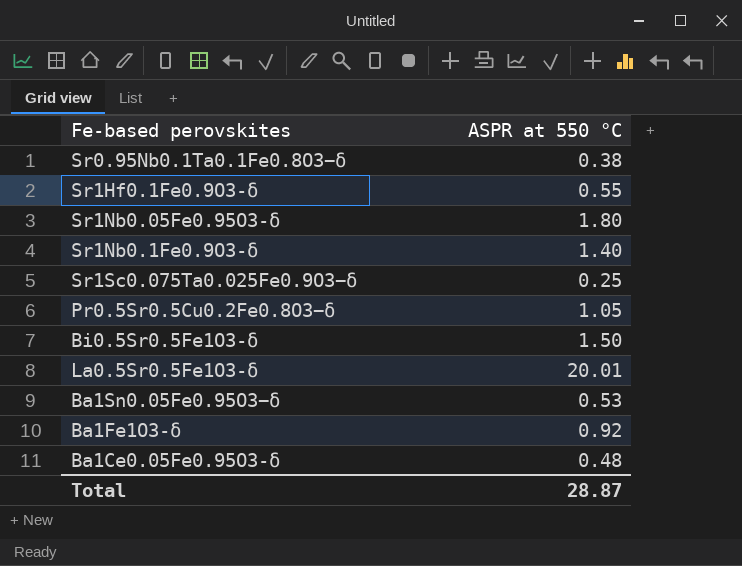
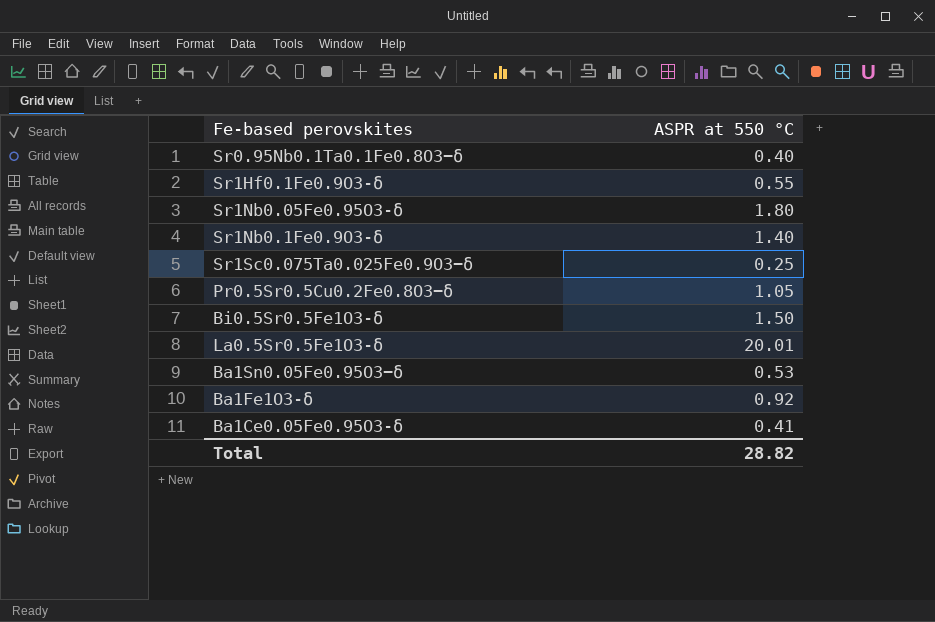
Sr0.95Nb0.1Ta0.1Fe0.8O3−δ | ASPR at 550 °C: 0.38 -> 0.40
Ba1Ce0.05Fe0.95O3-δ | ASPR at 550 °C: 0.48 -> 0.41
Total | ASPR at 550 °C: 28.87 -> 28.82

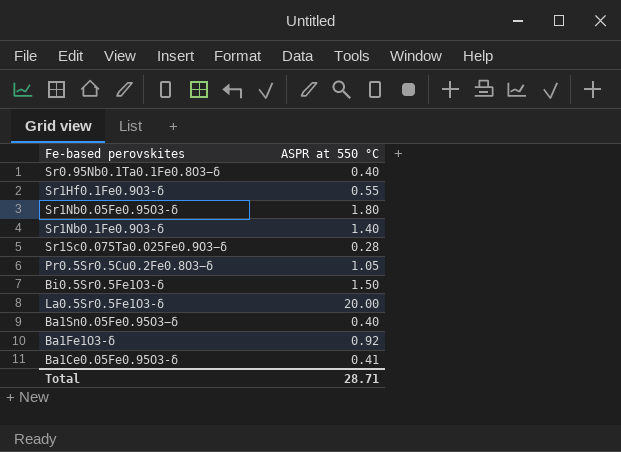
Sr1Sc0.075Ta0.025Fe0.9O3−δ | ASPR at 550 °C: 0.25 -> 0.28
La0.5Sr0.5Fe1O3-δ | ASPR at 550 °C: 20.01 -> 20.00
Ba1Sn0.05Fe0.95O3−δ | ASPR at 550 °C: 0.53 -> 0.40
Total | ASPR at 550 °C: 28.82 -> 28.71

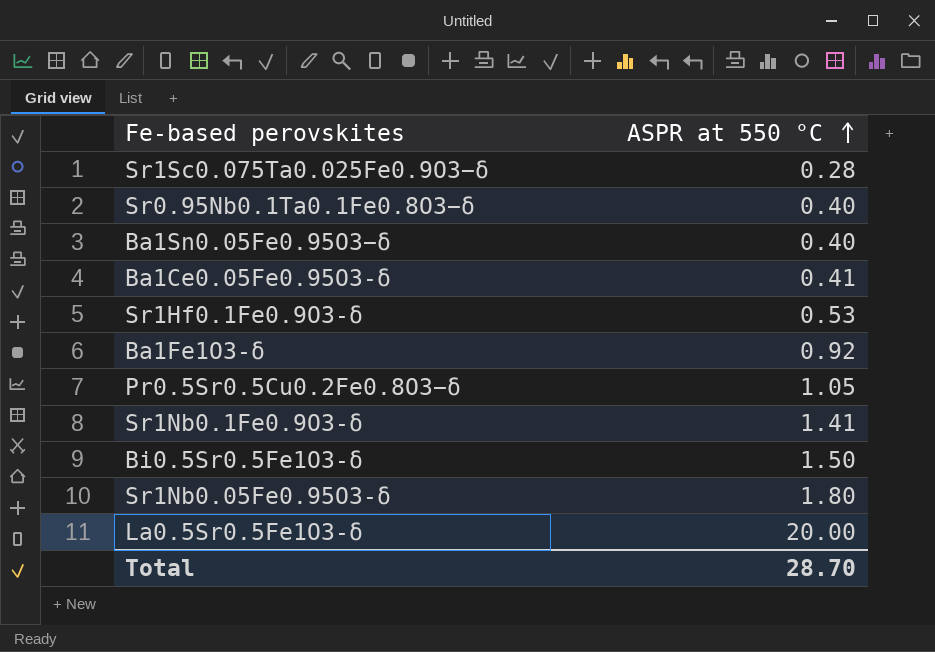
row order: none -> ASPR at 550 °C ascending
Sr1Hf0.1Fe0.9O3-δ | ASPR at 550 °C: 0.55 -> 0.53
Sr1Nb0.1Fe0.9O3-δ | ASPR at 550 °C: 1.40 -> 1.41
Total | ASPR at 550 °C: 28.71 -> 28.70

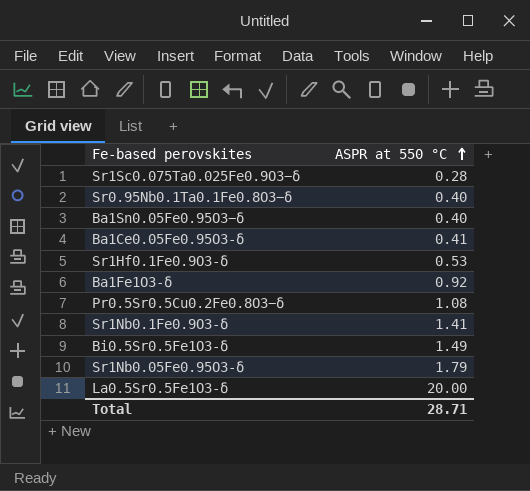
Pr0.5Sr0.5Cu0.2Fe0.8O3−δ | ASPR at 550 °C: 1.05 -> 1.08
Bi0.5Sr0.5Fe1O3-δ | ASPR at 550 °C: 1.50 -> 1.49
Sr1Nb0.05Fe0.95O3-δ | ASPR at 550 °C: 1.80 -> 1.79
Total | ASPR at 550 °C: 28.70 -> 28.71

